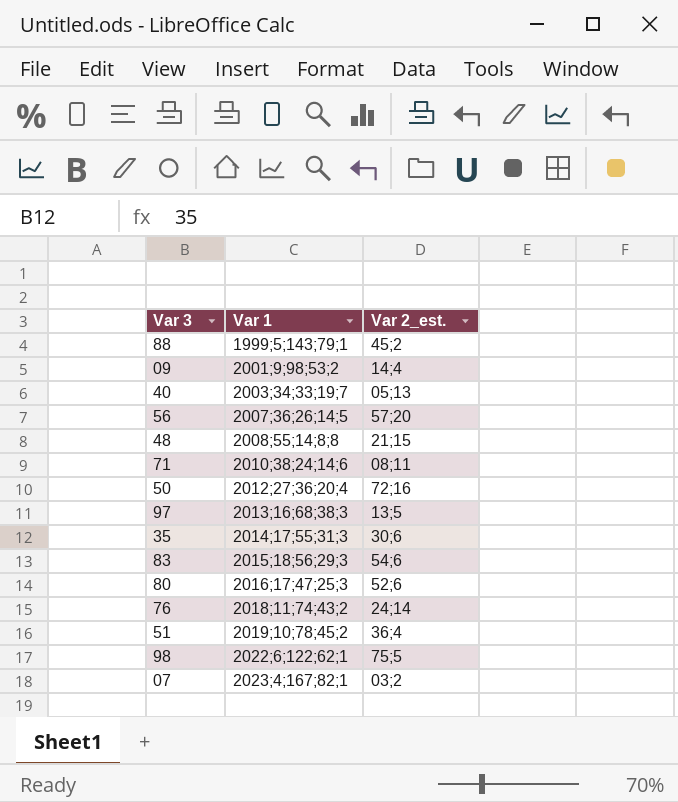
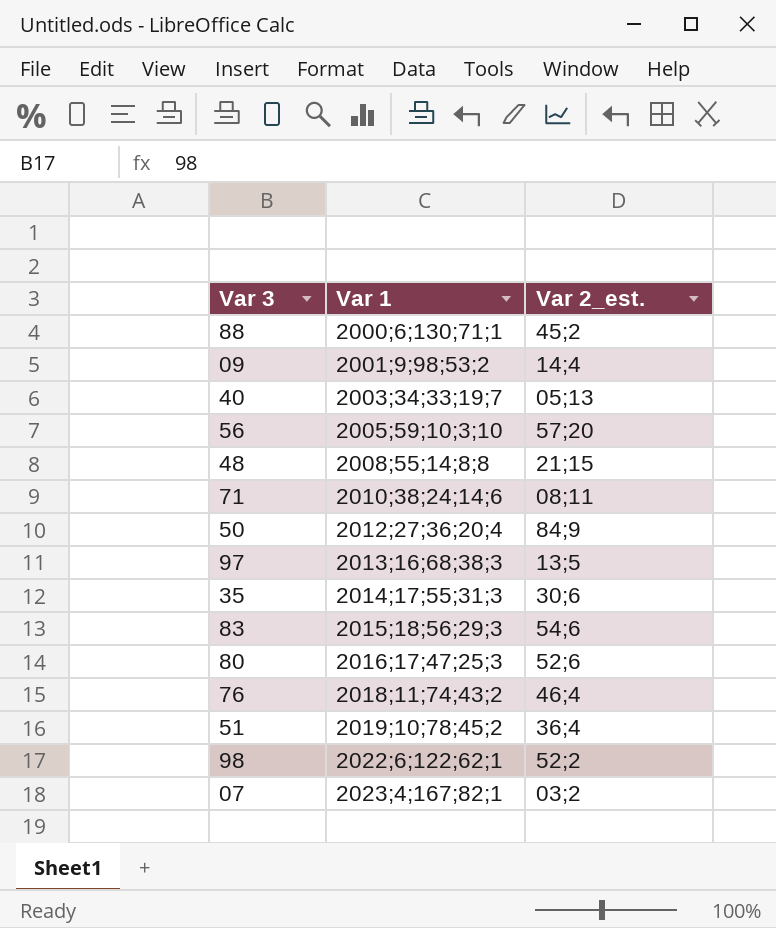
88 | Var 1: 1999;5;143;79;1 -> 2000;6;130;71;1
56 | Var 1: 2007;36;26;14;5 -> 2005;59;10;3;10
50 | Var 2_est.: 72;16 -> 84;9
76 | Var 2_est.: 24;14 -> 46;4
98 | Var 2_est.: 75;5 -> 52;2

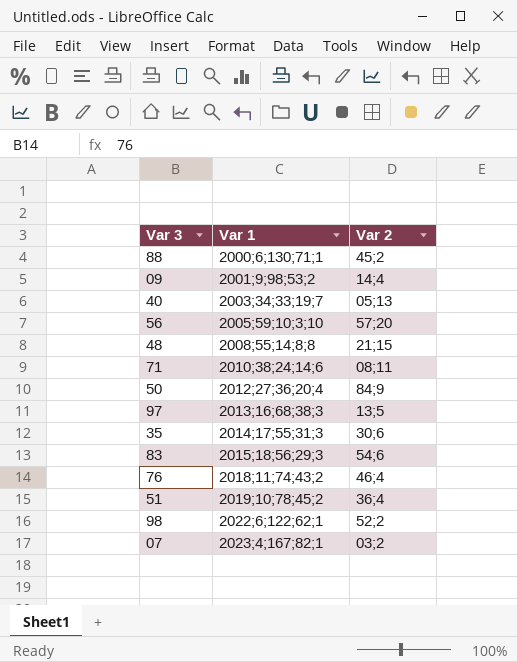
column name: Var 2_est. -> Var 2
row 80: 2016;17;47;25;3 | 52;6 -> none

